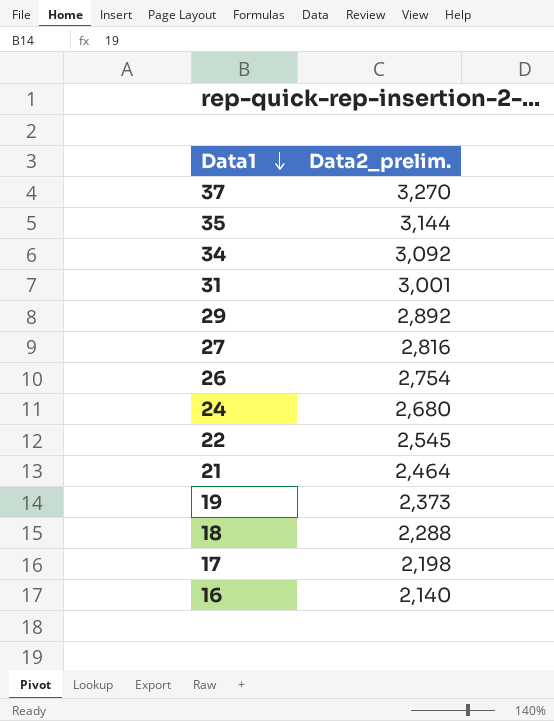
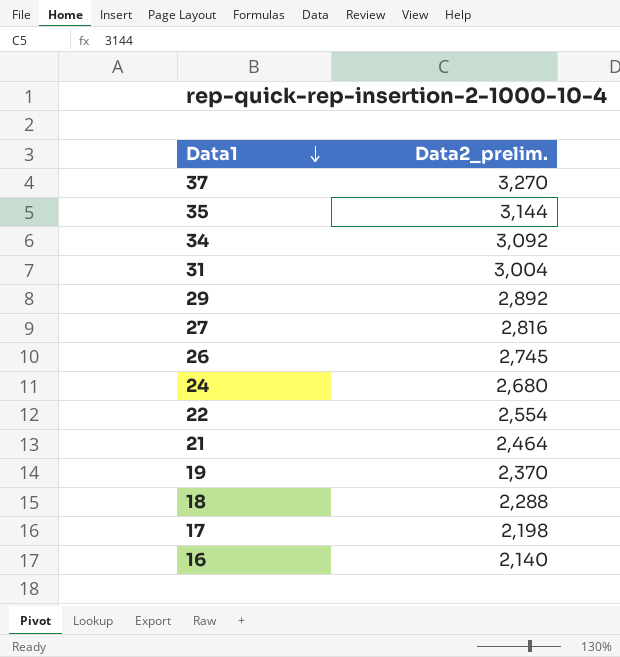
31 | Data2_prelim.: 3,001 -> 3,004
26 | Data2_prelim.: 2,754 -> 2,745
22 | Data2_prelim.: 2,545 -> 2,554
19 | Data2_prelim.: 2,373 -> 2,370

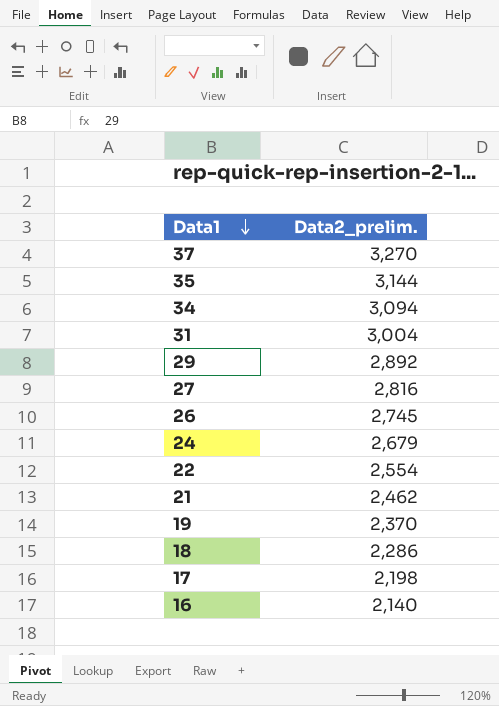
34 | Data2_prelim.: 3,092 -> 3,094
24 | Data2_prelim.: 2,680 -> 2,679
21 | Data2_prelim.: 2,464 -> 2,462
18 | Data2_prelim.: 2,288 -> 2,286

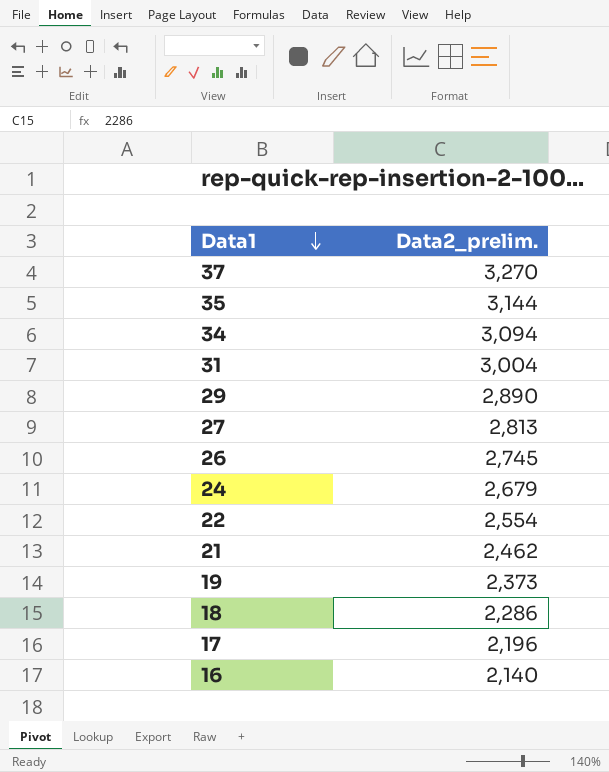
29 | Data2_prelim.: 2,892 -> 2,890
27 | Data2_prelim.: 2,816 -> 2,813
19 | Data2_prelim.: 2,370 -> 2,373
17 | Data2_prelim.: 2,198 -> 2,196

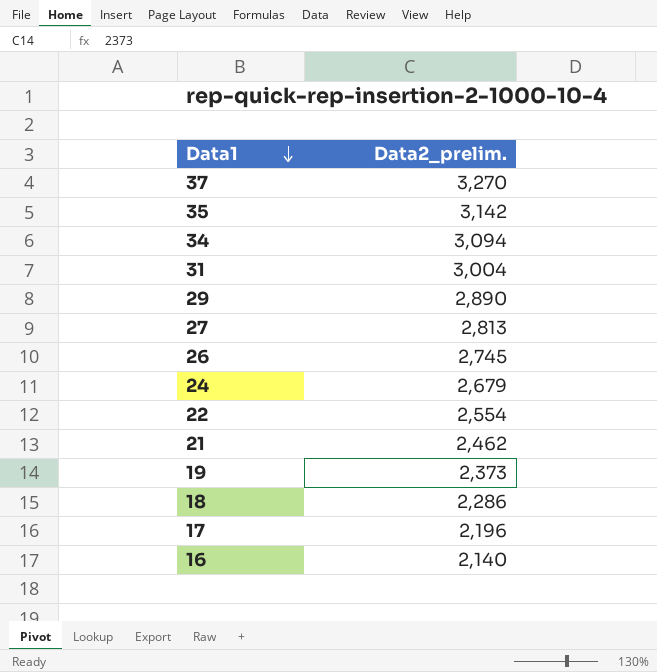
35 | Data2_prelim.: 3,144 -> 3,142

